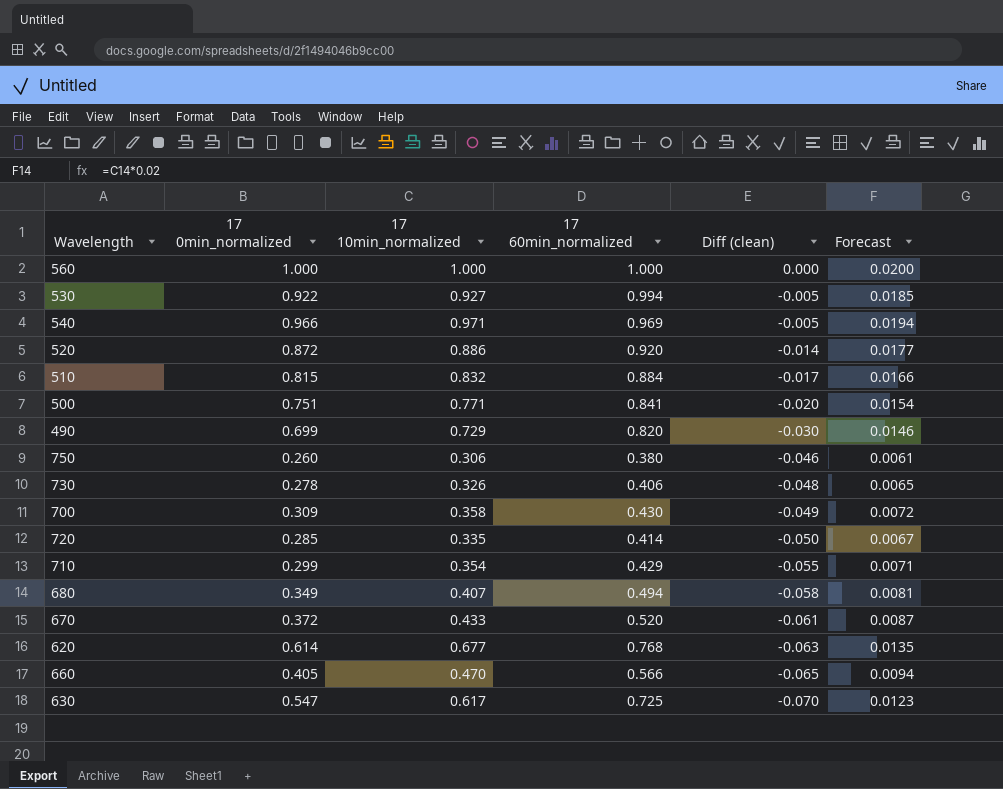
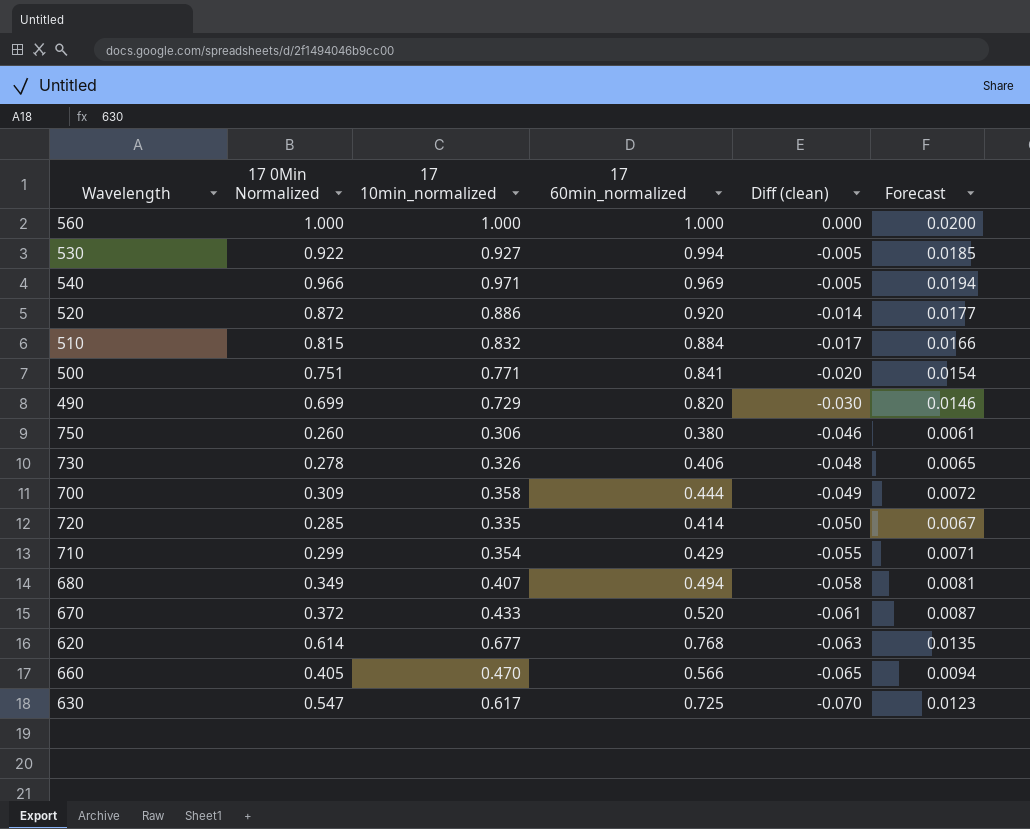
column name: 17 0min_normalized -> 17 0Min Normalized
700 | 17 60min_normalized: 0.430 -> 0.444

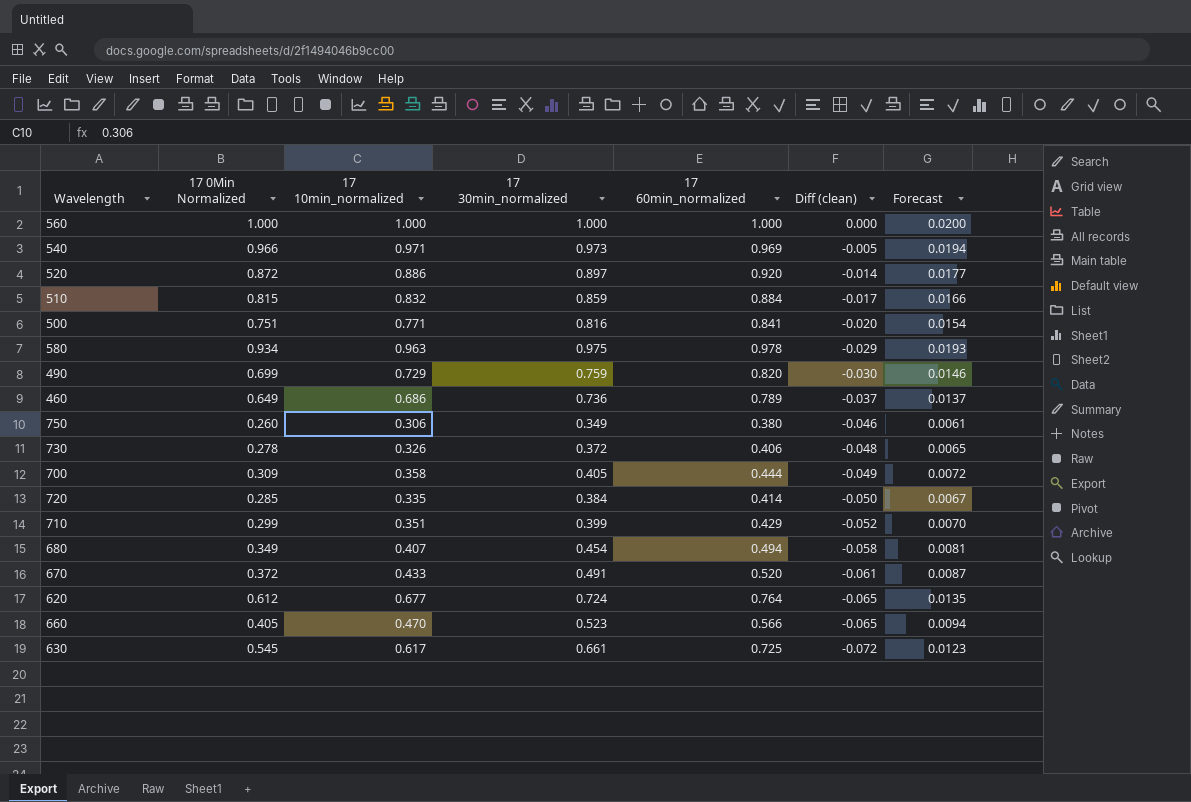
column 17 30min_normalized | position: none -> 4
row 530: 0.922 | 0.927 | 0.994 | -0.005 | 0.0185 -> none
row 580: none -> 0.934 | 0.963 | 0.975 | 0.978 | -0.029 | 0.0193
row 460: none -> 0.649 | 0.686 | 0.736 | 0.789 | -0.037 | 0.0137
710 | 17 10min_normalized: 0.354 -> 0.351
710 | Diff (clean): -0.055 -> -0.052
710 | Forecast: 0.0071 -> 0.0070
620 | 17 0Min Normalized: 0.614 -> 0.612
620 | 17 60min_normalized: 0.768 -> 0.764
620 | Diff (clean): -0.063 -> -0.065
630 | 17 0Min Normalized: 0.547 -> 0.545
630 | Diff (clean): -0.070 -> -0.072

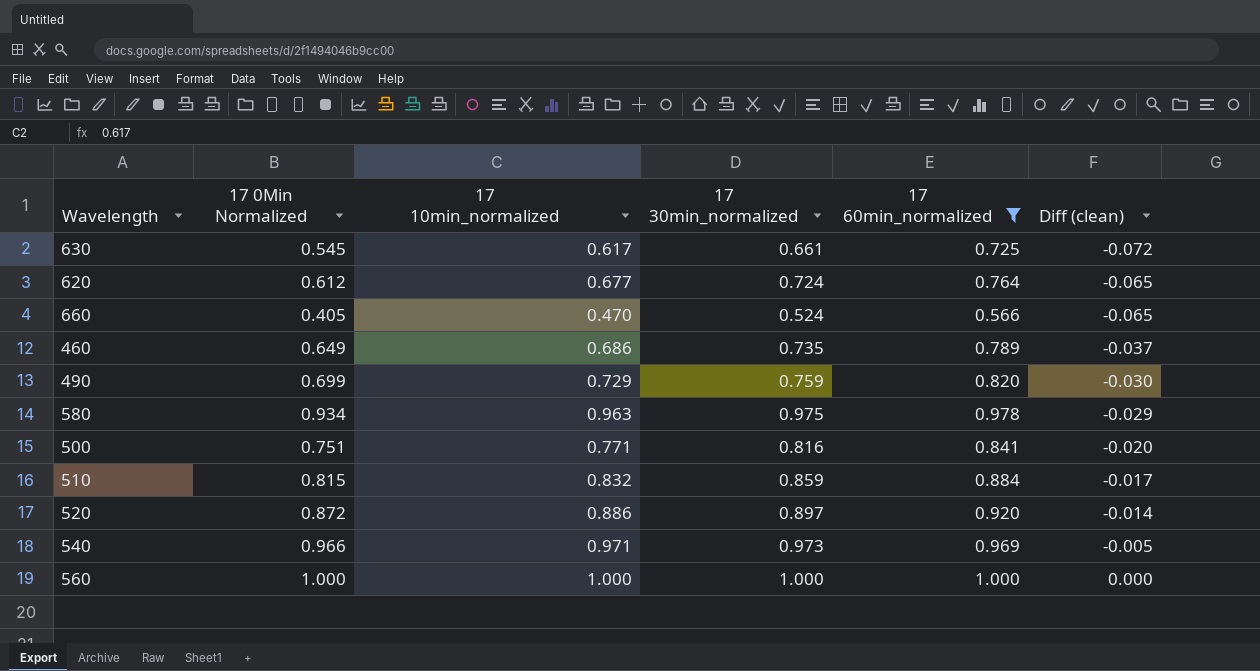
filter: none -> 17 60min_normalized >= 0.566
row order: Diff (clean) descending -> Diff (clean) ascending
column Forecast | formula: [17 10min_normalized] * 0.02 -> none
660 | 17 30min_normalized: 0.523 -> 0.524
460 | 17 30min_normalized: 0.736 -> 0.735

